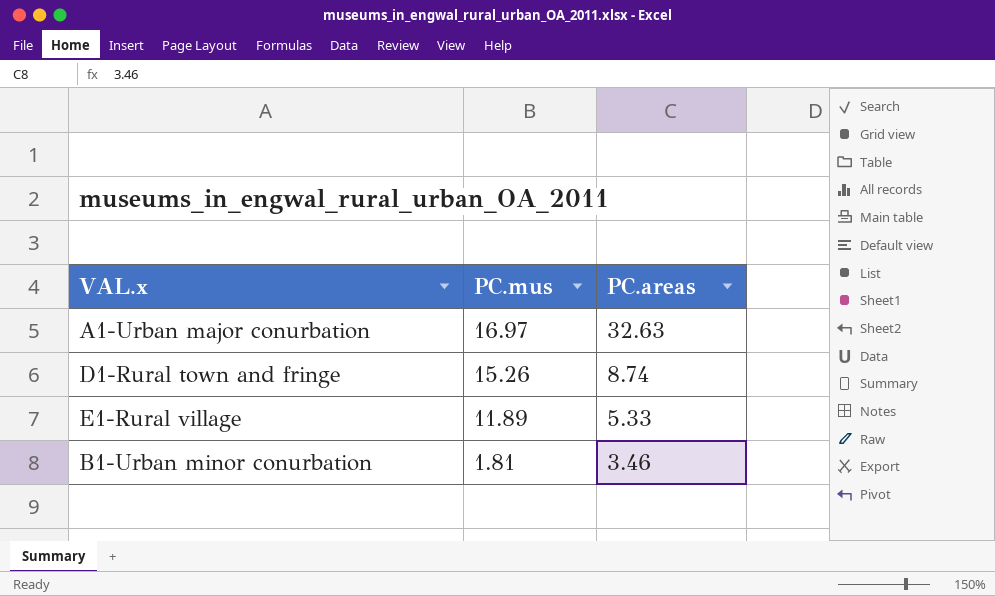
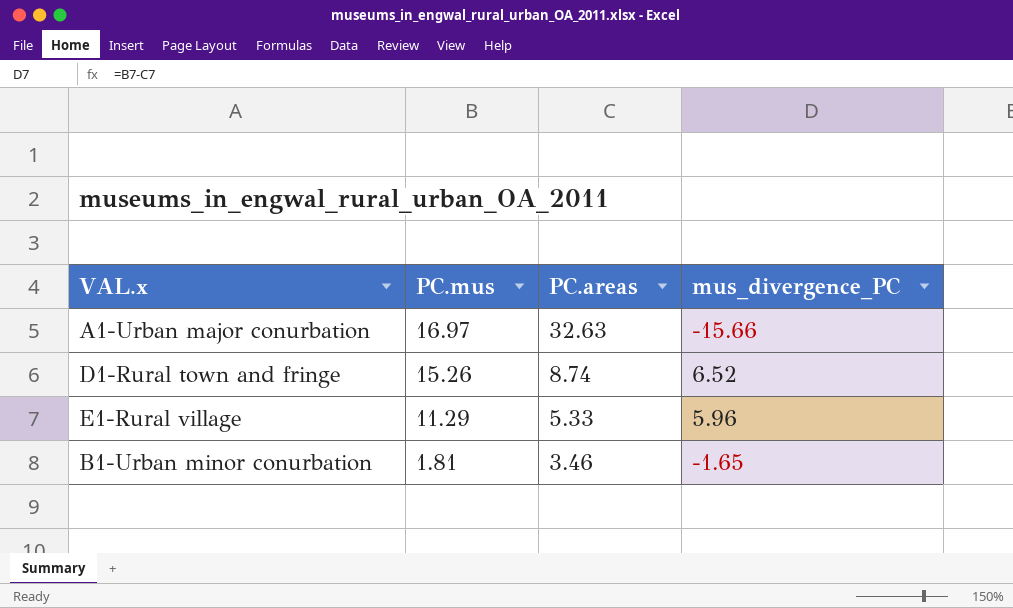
column mus_divergence_PC | formula: none -> [PC.mus] - [PC.areas]
E1-Rural village | PC.mus: 11.89 -> 11.29

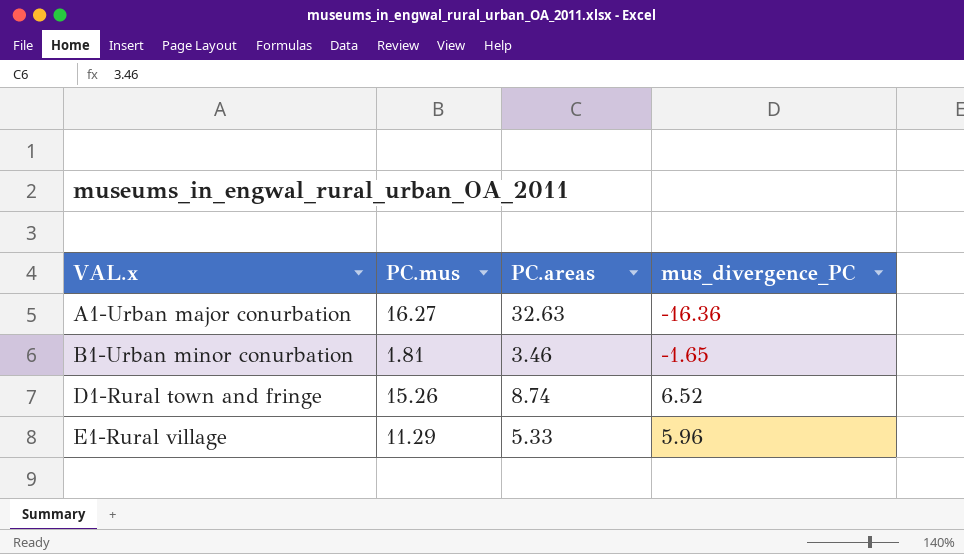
row order: PC.mus descending -> VAL.x ascending
A1-Urban major conurbation | PC.mus: 16.97 -> 16.27
A1-Urban major conurbation | mus_divergence_PC: -15.66 -> -16.36

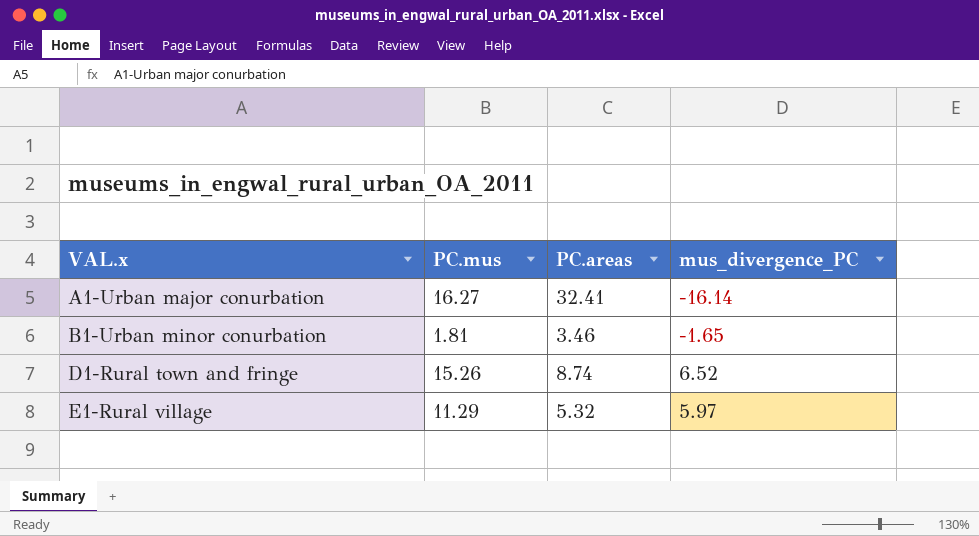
A1-Urban major conurbation | PC.areas: 32.63 -> 32.41
A1-Urban major conurbation | mus_divergence_PC: -16.36 -> -16.14
E1-Rural village | PC.areas: 5.33 -> 5.32
E1-Rural village | mus_divergence_PC: 5.96 -> 5.97

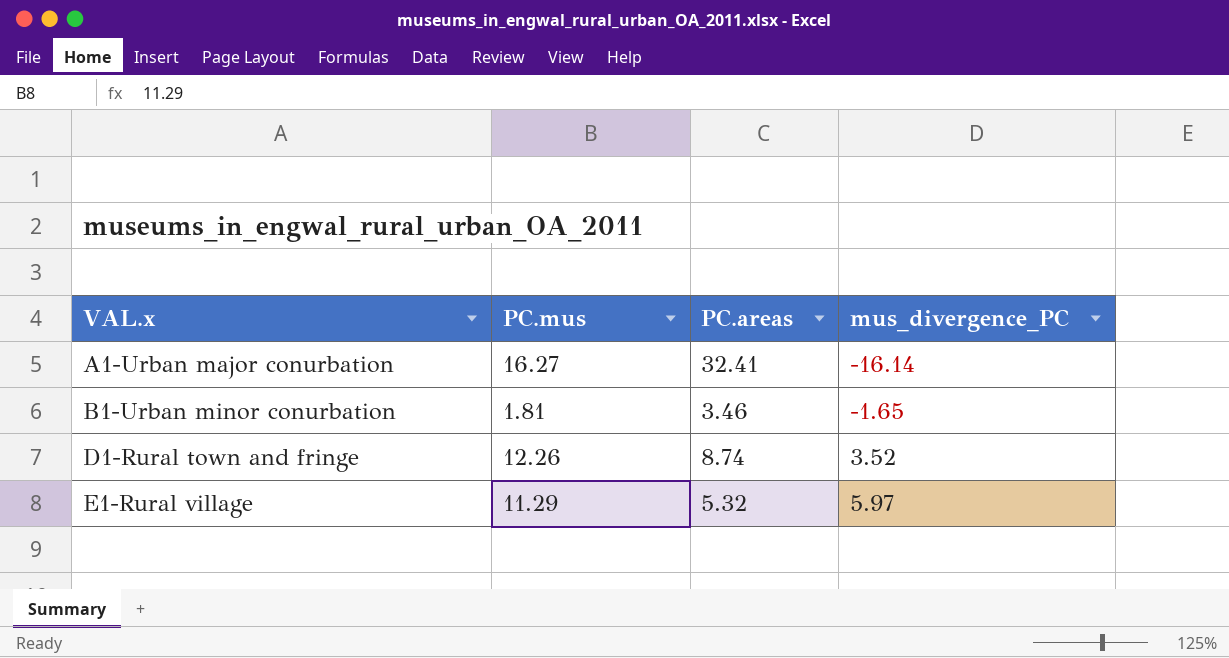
D1-Rural town and fringe | PC.mus: 15.26 -> 12.26
D1-Rural town and fringe | mus_divergence_PC: 6.52 -> 3.52

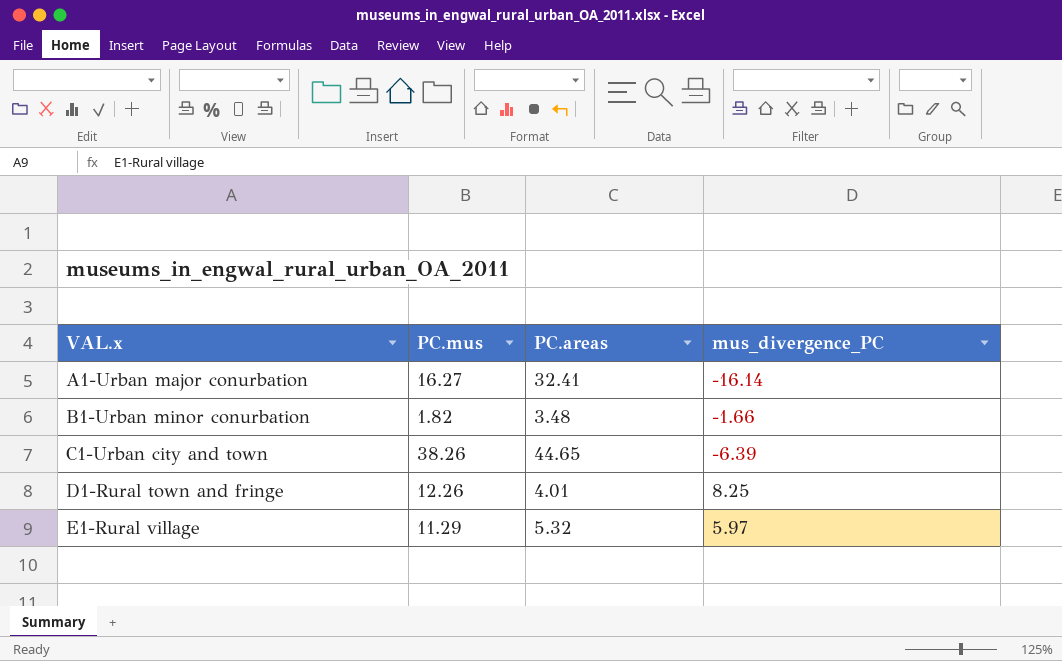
B1-Urban minor conurbation | PC.mus: 1.81 -> 1.82
B1-Urban minor conurbation | PC.areas: 3.46 -> 3.48
B1-Urban minor conurbation | mus_divergence_PC: -1.65 -> -1.66
row C1-Urban city and town: none -> 38.26 | 44.65 | -6.39
D1-Rural town and fringe | PC.areas: 8.74 -> 4.01
D1-Rural town and fringe | mus_divergence_PC: 3.52 -> 8.25

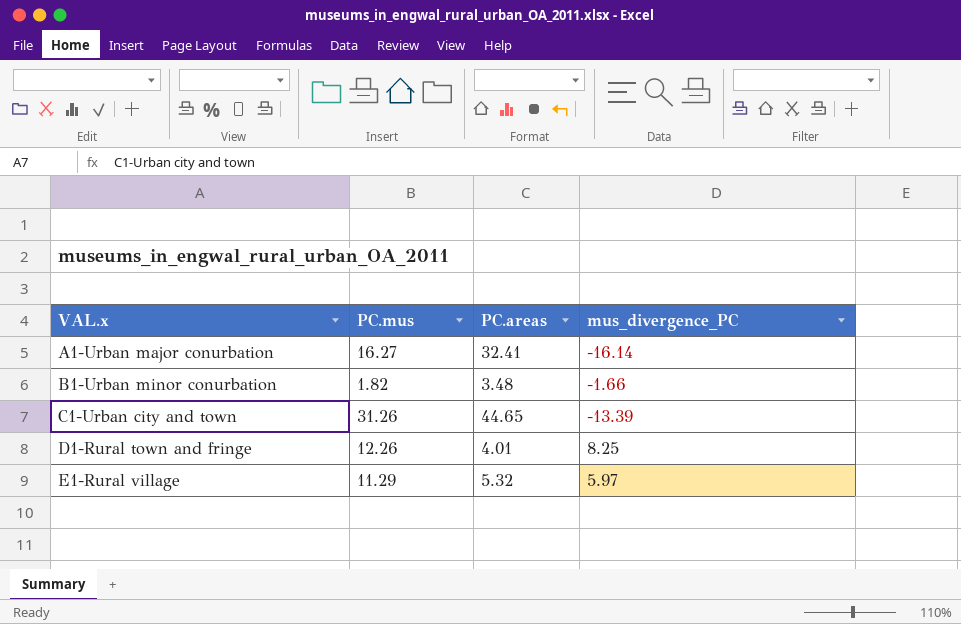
C1-Urban city and town | PC.mus: 38.26 -> 31.26
C1-Urban city and town | mus_divergence_PC: -6.39 -> -13.39

